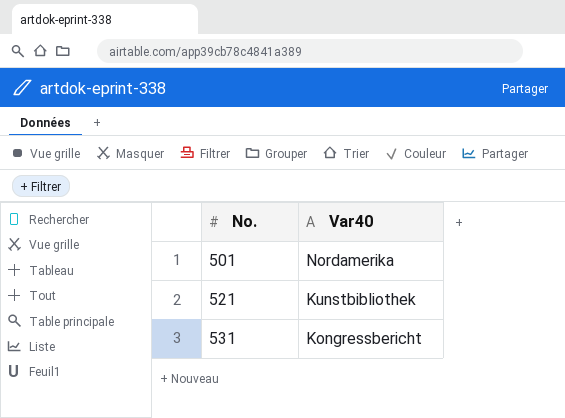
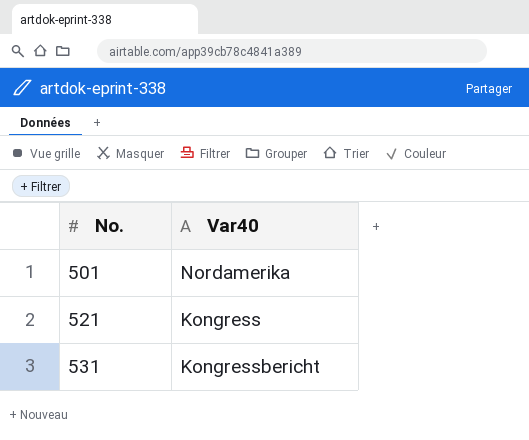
521 | Var40: Kunstbibliothek -> Kongress

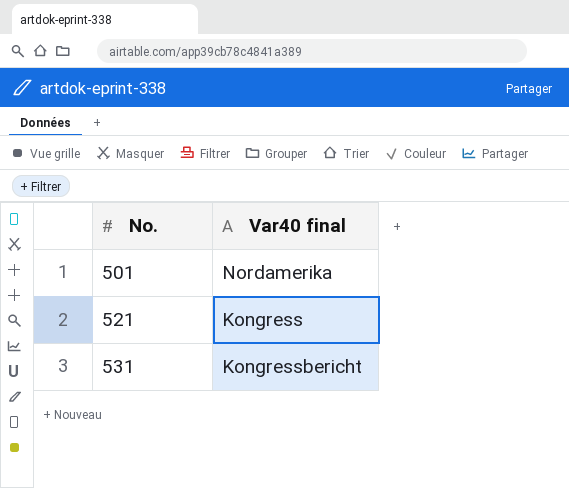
column name: Var40 -> Var40 final

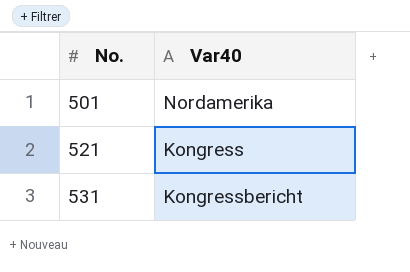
column name: Var40 final -> Var40

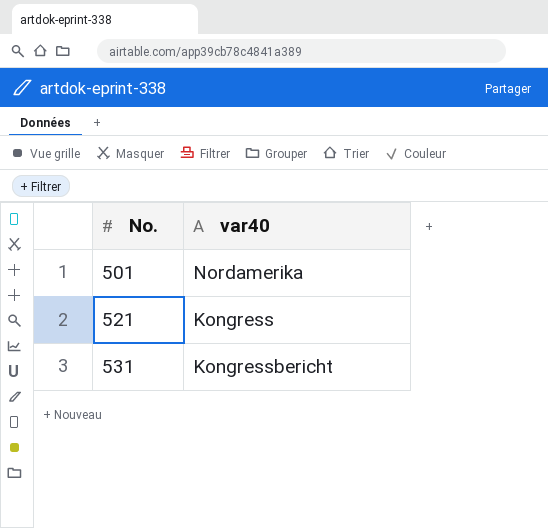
column name: Var40 -> var40

